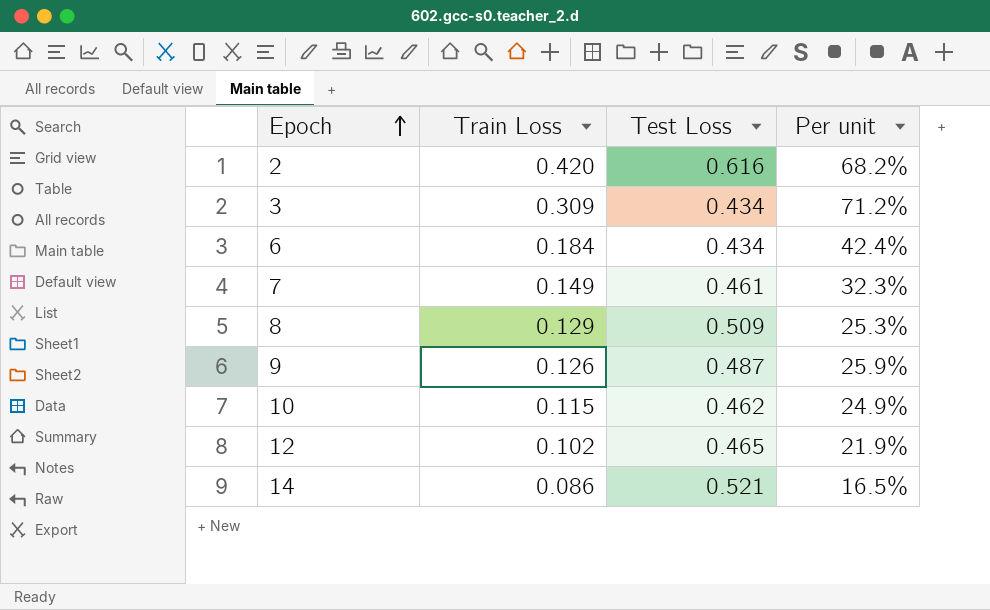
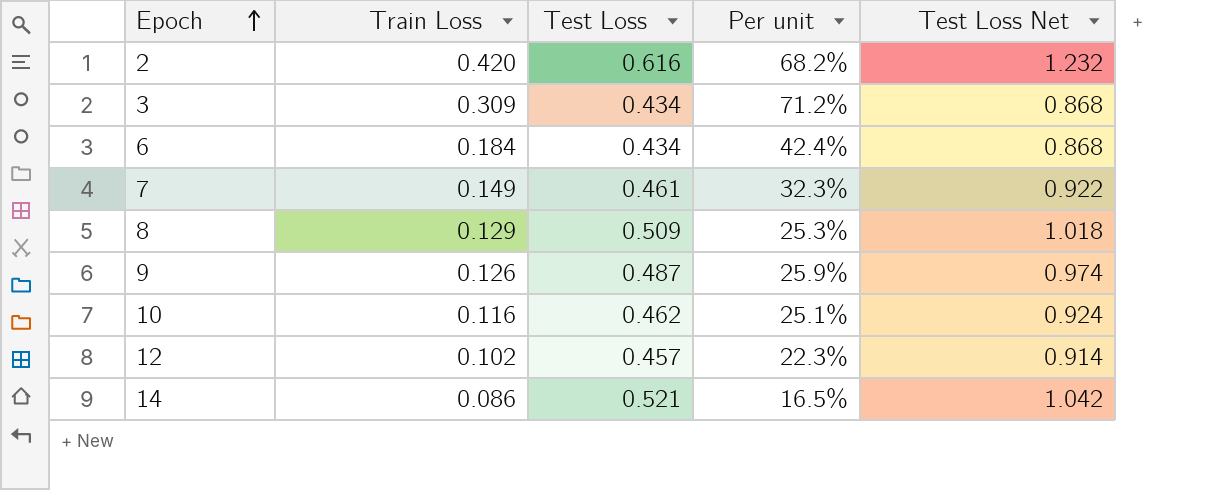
column Test Loss Net | formula: none -> [Test Loss] * 2
10 | Train Loss: 0.115 -> 0.116
10 | Per unit: 24.9% -> 25.1%
12 | Test Loss: 0.465 -> 0.457
12 | Per unit: 21.9% -> 22.3%

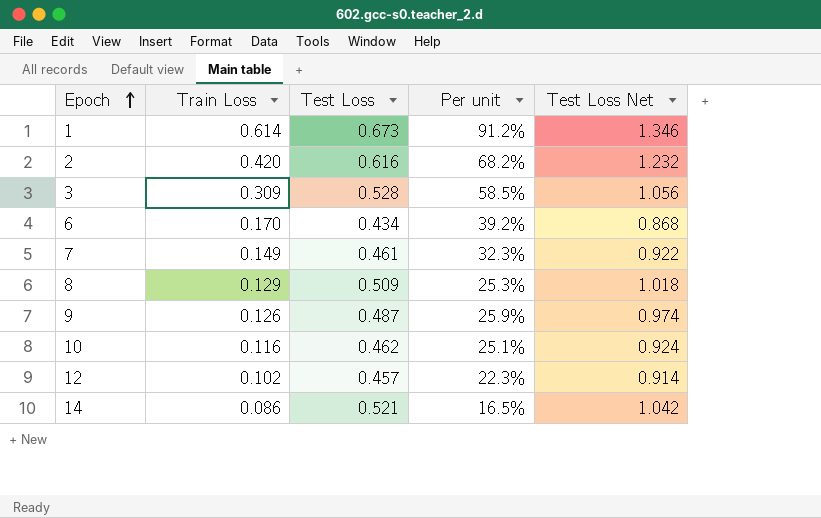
row 1: none -> 0.614 | 0.673 | 91.2% | 1.346
3 | Test Loss: 0.434 -> 0.528
3 | Per unit: 71.2% -> 58.5%
3 | Test Loss Net: 0.868 -> 1.056
6 | Train Loss: 0.184 -> 0.170
6 | Per unit: 42.4% -> 39.2%

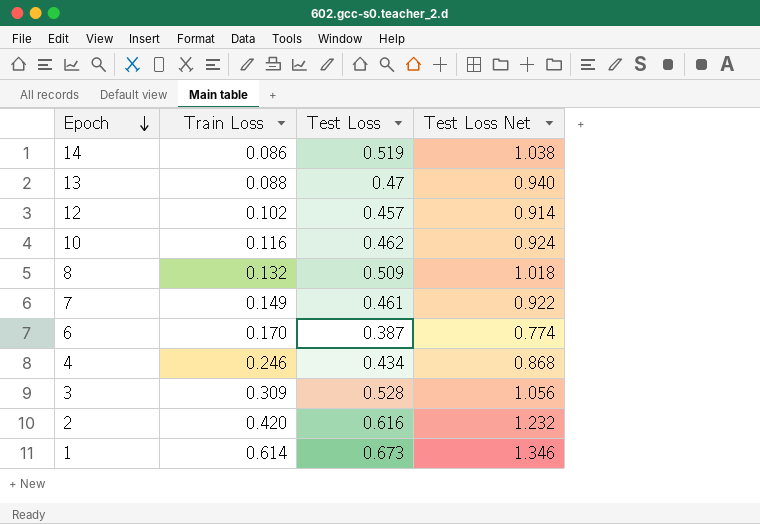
row order: Epoch ascending -> Epoch descending
column Per unit | formula: [Train Loss] / [Test Loss] -> none
row 9: 0.126 | 0.487 | 25.9% | 0.974 -> none
14 | Test Loss: 0.521 -> 0.519
14 | Test Loss Net: 1.042 -> 1.038
row 13: none -> 0.088 | 0.47 | 0.940
8 | Train Loss: 0.129 -> 0.132
6 | Test Loss: 0.434 -> 0.387
6 | Test Loss Net: 0.868 -> 0.774
row 4: none -> 0.246 | 0.434 | 0.868

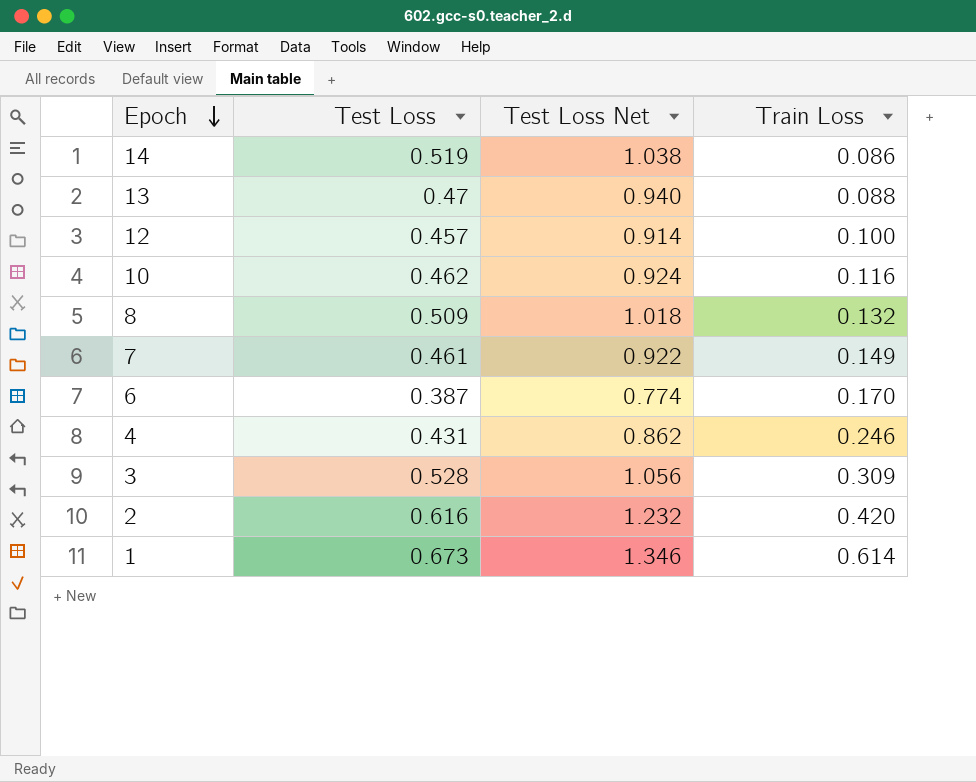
column Train Loss | position: 2 -> 4
12 | Train Loss: 0.102 -> 0.100
4 | Test Loss: 0.434 -> 0.431
4 | Test Loss Net: 0.868 -> 0.862

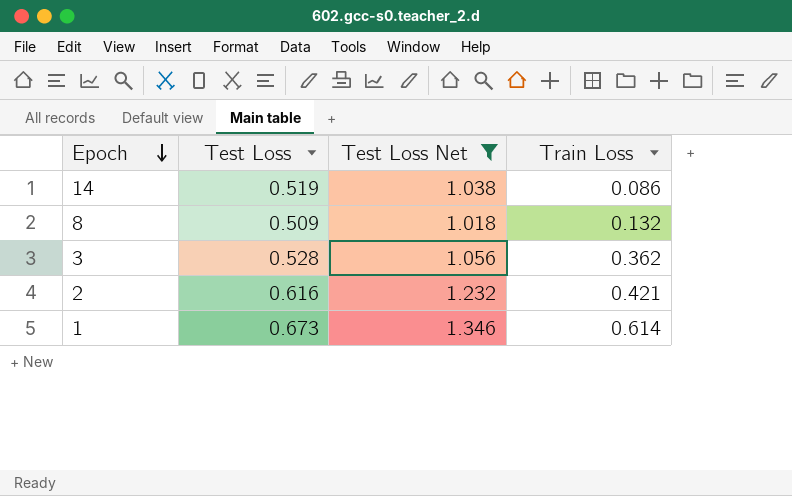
filter: none -> Test Loss Net >= 1.018
3 | Train Loss: 0.309 -> 0.362
2 | Train Loss: 0.420 -> 0.421

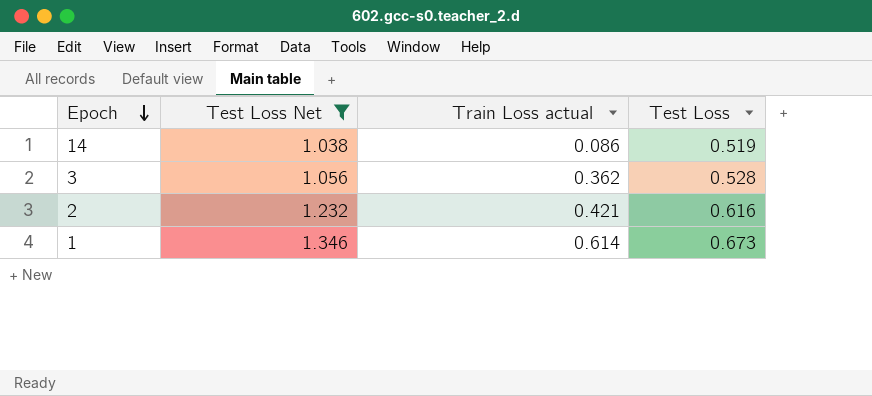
column name: Train Loss -> Train Loss actual
column Test Loss | position: 2 -> 4
row 8: 0.509 | 1.018 | 0.132 -> none

